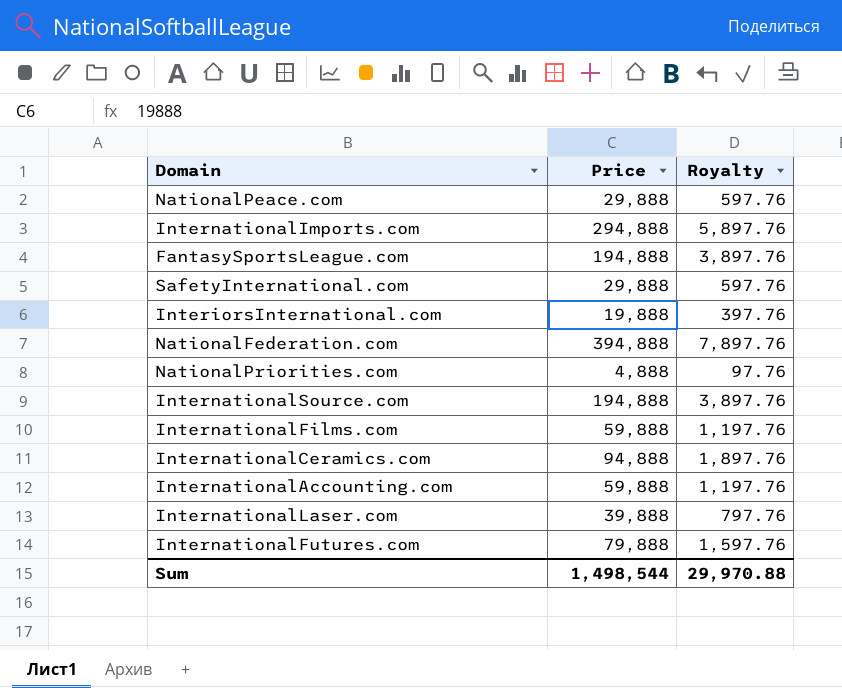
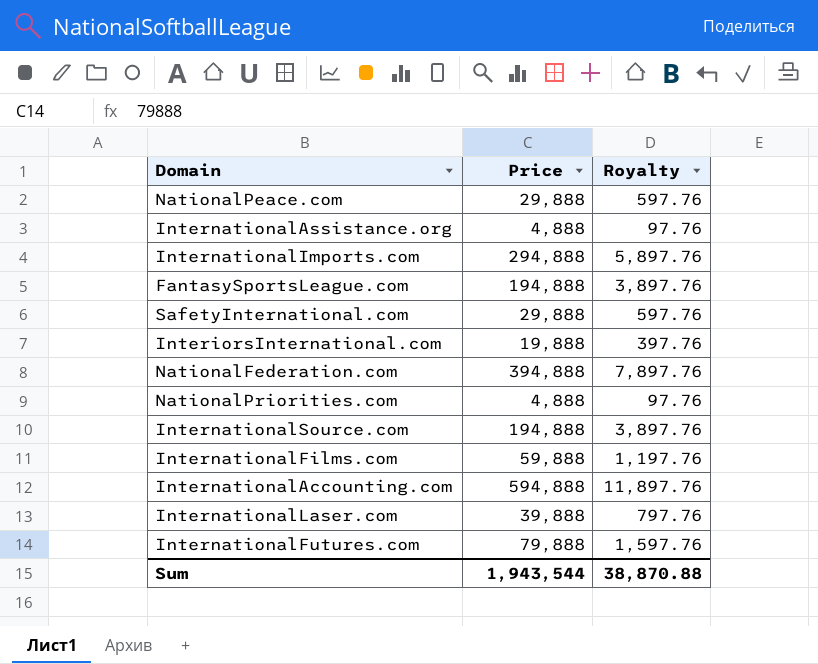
row InternationalCeramics.com: 94,888 | 1,897.76 -> none
row InternationalAssistance.org: none -> 4,888 | 97.76
InternationalAccounting.com | Price: 59,888 -> 594,888
InternationalAccounting.com | Royalty: 1,197.76 -> 11,897.76
Sum | Price: 1,498,544 -> 1,943,544
Sum | Royalty: 29,970.88 -> 38,870.88

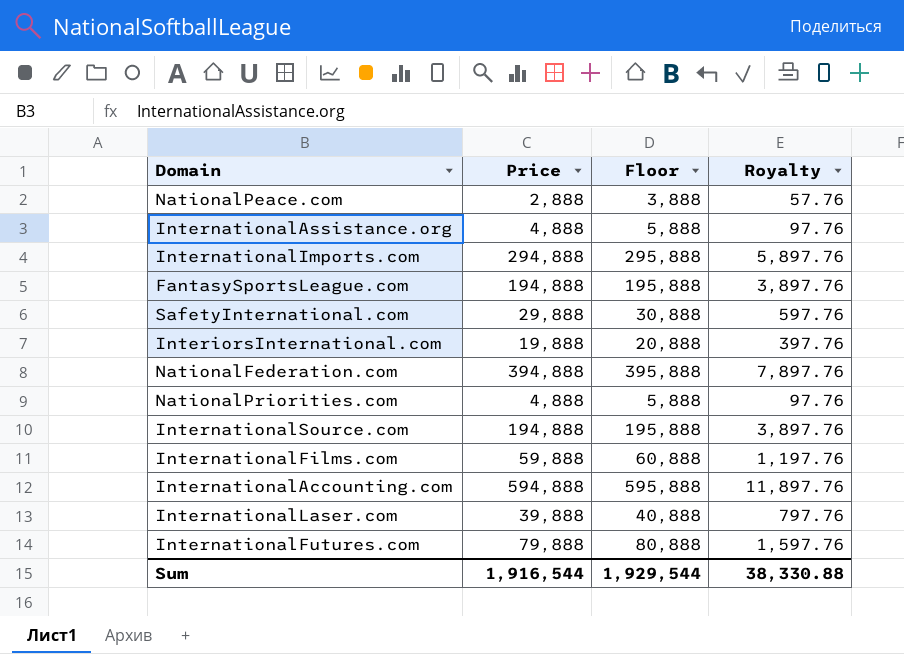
column Floor | formula: none -> [Price] + 1000
NationalPeace.com | Price: 29,888 -> 2,888
NationalPeace.com | Royalty: 597.76 -> 57.76
Sum | Price: 1,943,544 -> 1,916,544
Sum | Royalty: 38,870.88 -> 38,330.88

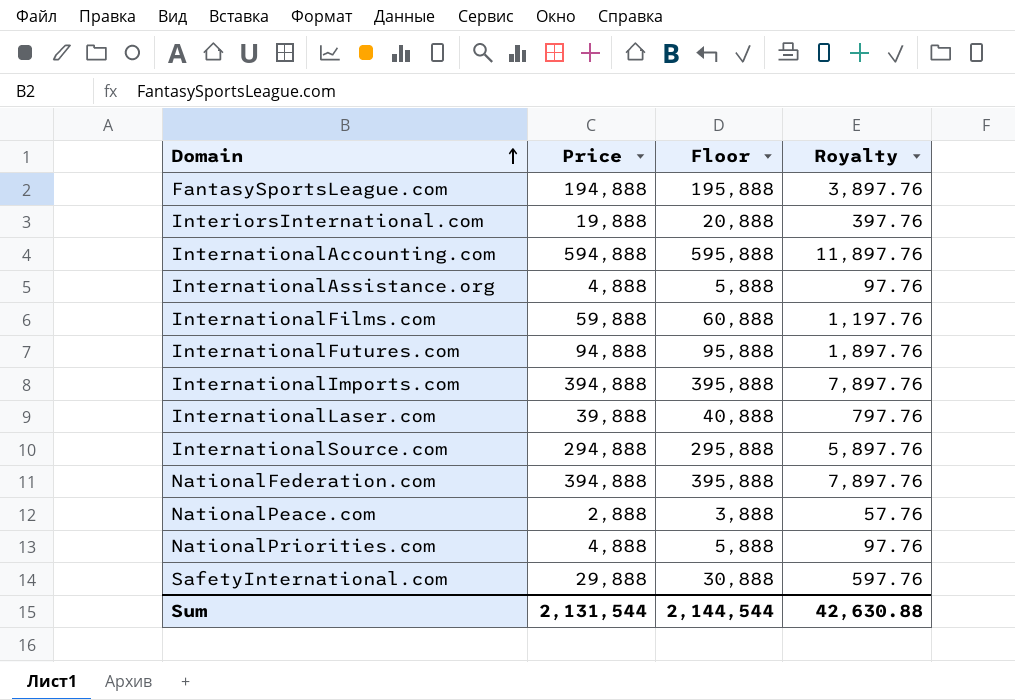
row order: none -> Domain ascending
InternationalFutures.com | Price: 79,888 -> 94,888
InternationalFutures.com | Floor: 80,888 -> 95,888
InternationalFutures.com | Royalty: 1,597.76 -> 1,897.76
InternationalImports.com | Price: 294,888 -> 394,888
InternationalImports.com | Floor: 295,888 -> 395,888
InternationalImports.com | Royalty: 5,897.76 -> 7,897.76
InternationalSource.com | Price: 194,888 -> 294,888
InternationalSource.com | Floor: 195,888 -> 295,888
InternationalSource.com | Royalty: 3,897.76 -> 5,897.76
Sum | Price: 1,916,544 -> 2,131,544
Sum | Floor: 1,929,544 -> 2,144,544
Sum | Royalty: 38,330.88 -> 42,630.88

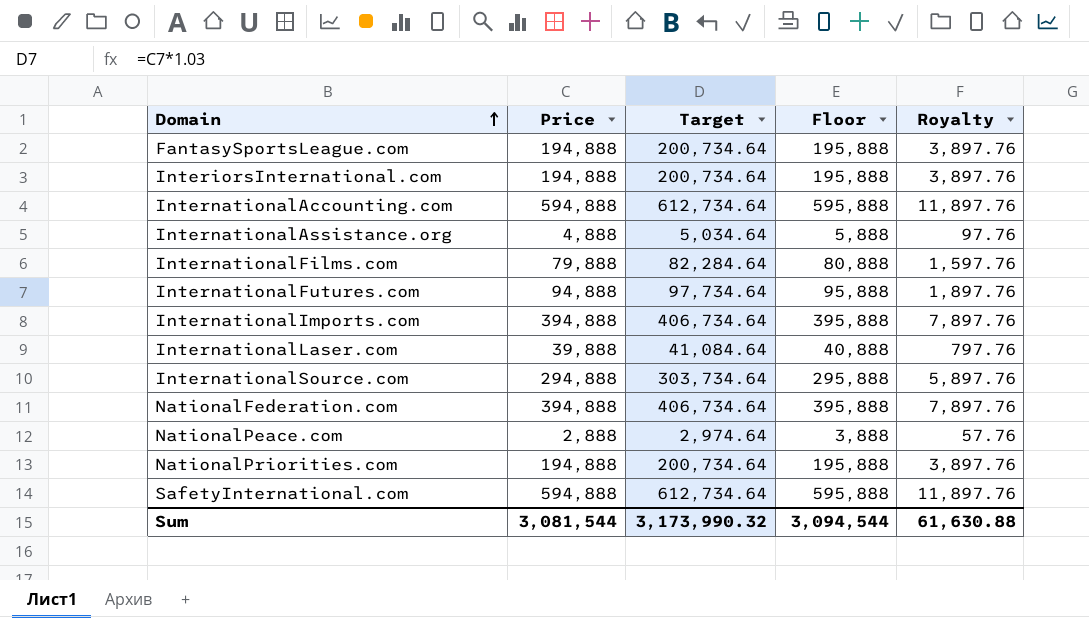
column Target | formula: none -> [Price] * 1.03
InteriorsInternational.com | Price: 19,888 -> 194,888
InteriorsInternational.com | Floor: 20,888 -> 195,888
InteriorsInternational.com | Royalty: 397.76 -> 3,897.76
InternationalFilms.com | Price: 59,888 -> 79,888
InternationalFilms.com | Floor: 60,888 -> 80,888
InternationalFilms.com | Royalty: 1,197.76 -> 1,597.76
NationalPriorities.com | Price: 4,888 -> 194,888
NationalPriorities.com | Floor: 5,888 -> 195,888
NationalPriorities.com | Royalty: 97.76 -> 3,897.76
SafetyInternational.com | Price: 29,888 -> 594,888
SafetyInternational.com | Floor: 30,888 -> 595,888
SafetyInternational.com | Royalty: 597.76 -> 11,897.76
Sum | Price: 2,131,544 -> 3,081,544
Sum | Floor: 2,144,544 -> 3,094,544
Sum | Royalty: 42,630.88 -> 61,630.88

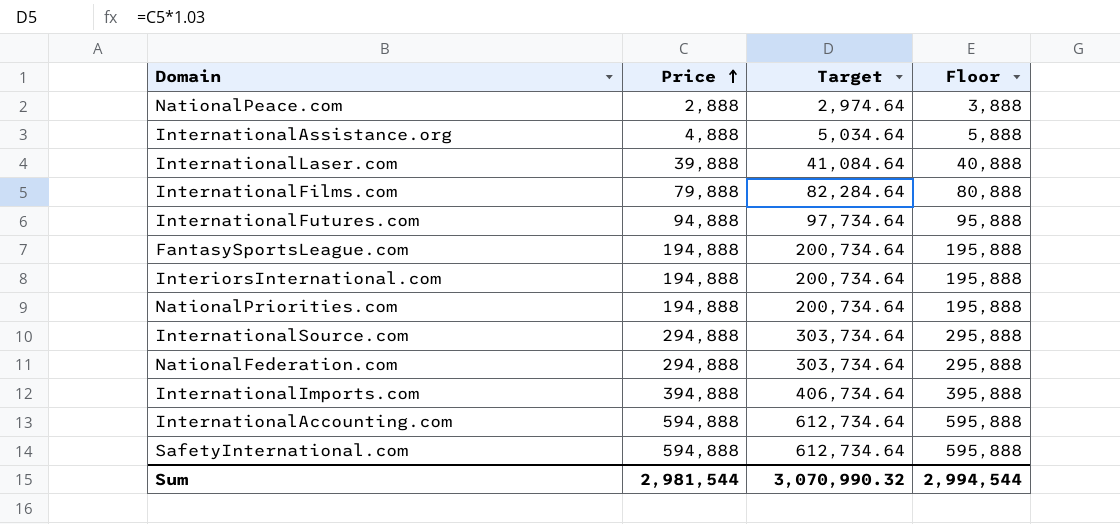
row order: Domain ascending -> Price ascending
column Royalty | formula: [Price] * 0.02 -> none
NationalFederation.com | Price: 394,888 -> 294,888
NationalFederation.com | Target: 406,734.64 -> 303,734.64
NationalFederation.com | Floor: 395,888 -> 295,888
Sum | Price: 3,081,544 -> 2,981,544
Sum | Target: 3,173,990.32 -> 3,070,990.32
Sum | Floor: 3,094,544 -> 2,994,544

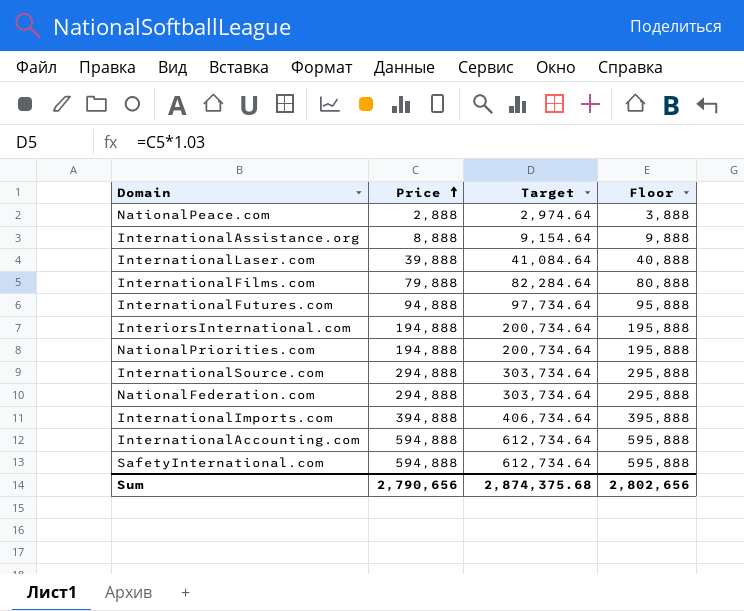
row FantasySportsLeague.com: 194,888 | 200,734.64 | 195,888 -> none
InternationalAssistance.org | Price: 4,888 -> 8,888
InternationalAssistance.org | Target: 5,034.64 -> 9,154.64
InternationalAssistance.org | Floor: 5,888 -> 9,888
Sum | Price: 2,981,544 -> 2,790,656
Sum | Target: 3,070,990.32 -> 2,874,375.68
Sum | Floor: 2,994,544 -> 2,802,656

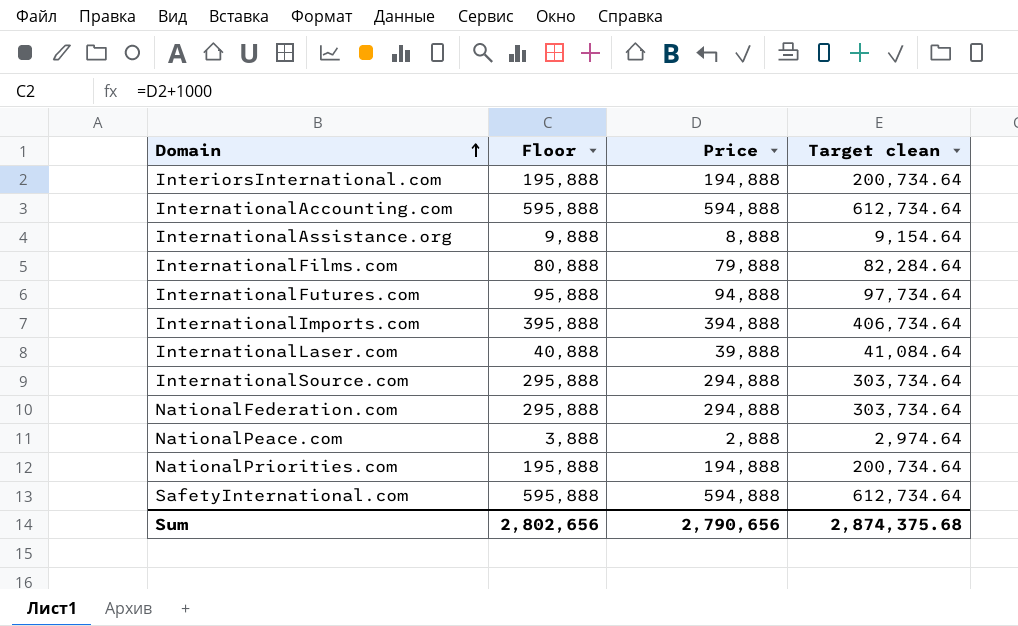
row order: Price ascending -> Domain ascending
column Floor | position: 4 -> 2
column name: Target -> Target clean

